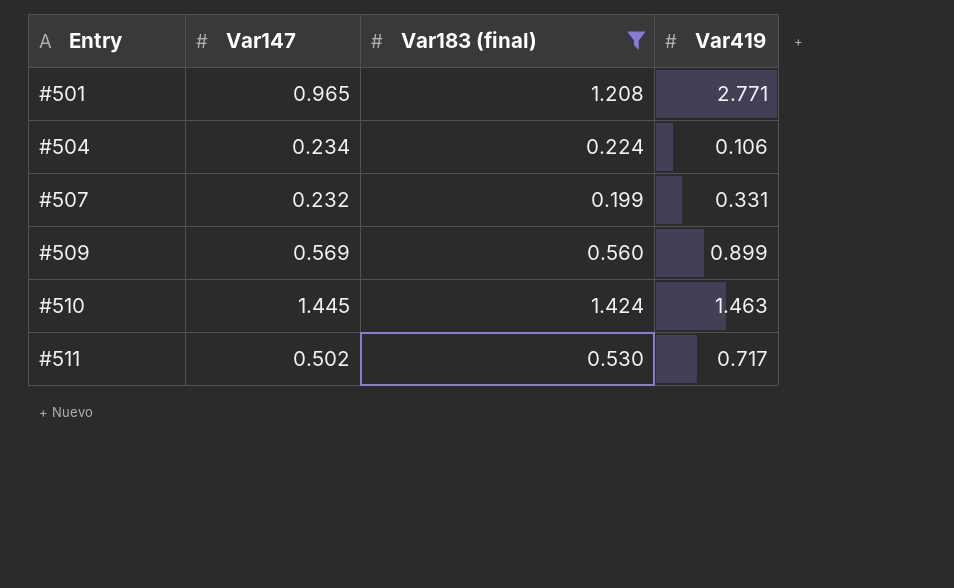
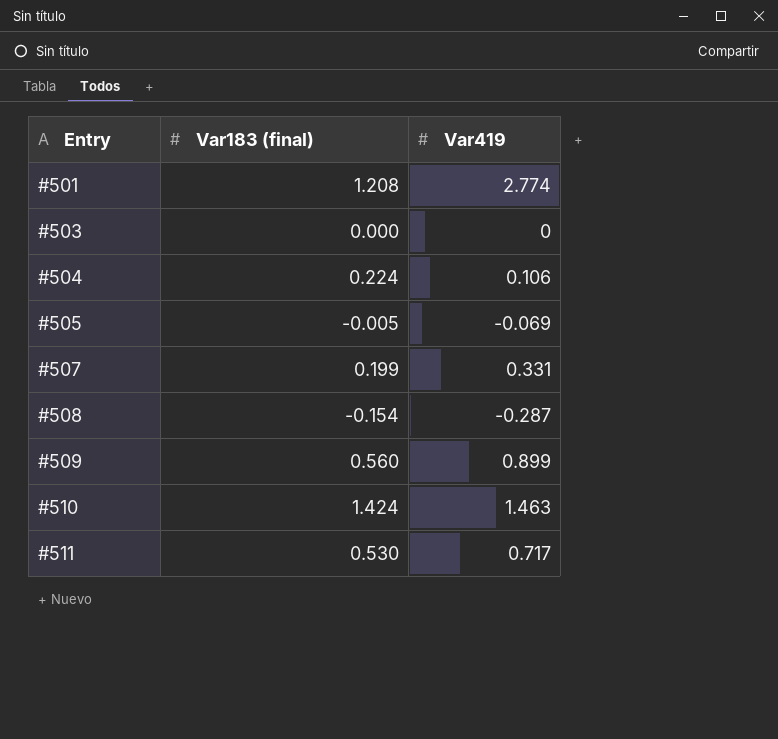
filter: Var183 (final) >= 0.199 -> none
column Var147 | position: 2 -> none
#501 | Var419: 2.771 -> 2.774

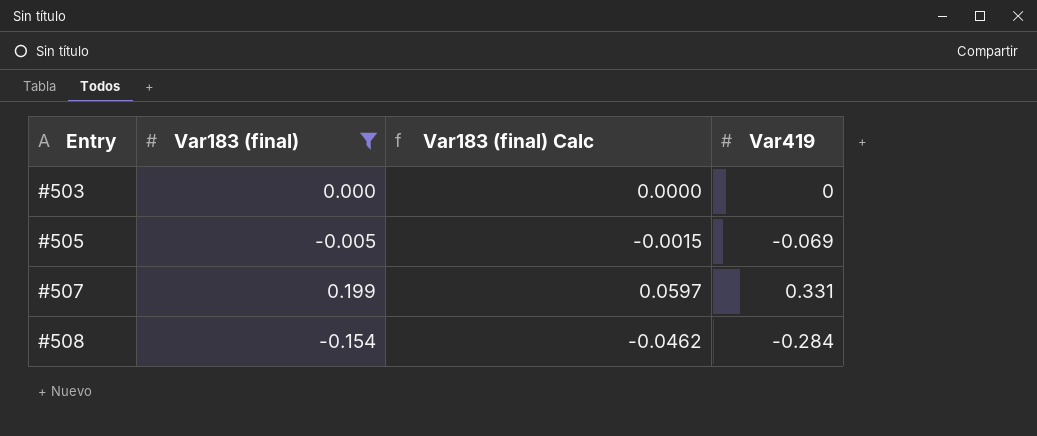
filter: none -> Var183 (final) <= 0.199
column Var183 (final) Calc | formula: none -> [Var183 (final)] * 0.3
#508 | Var419: -0.287 -> -0.284

